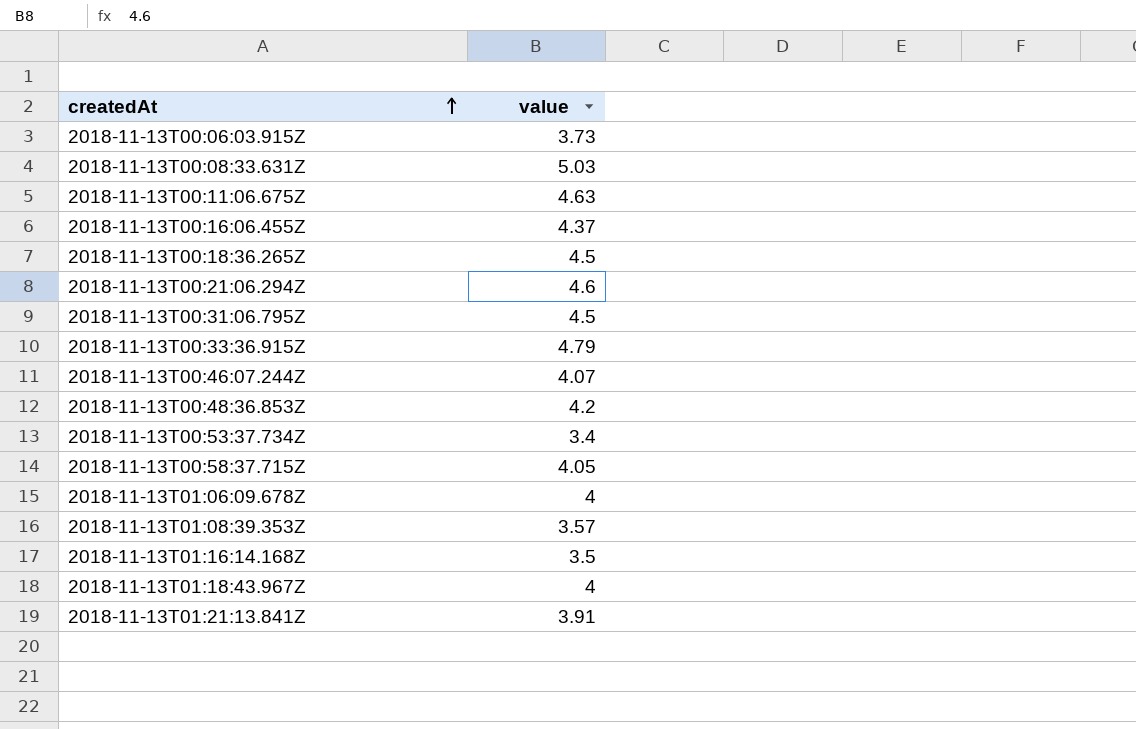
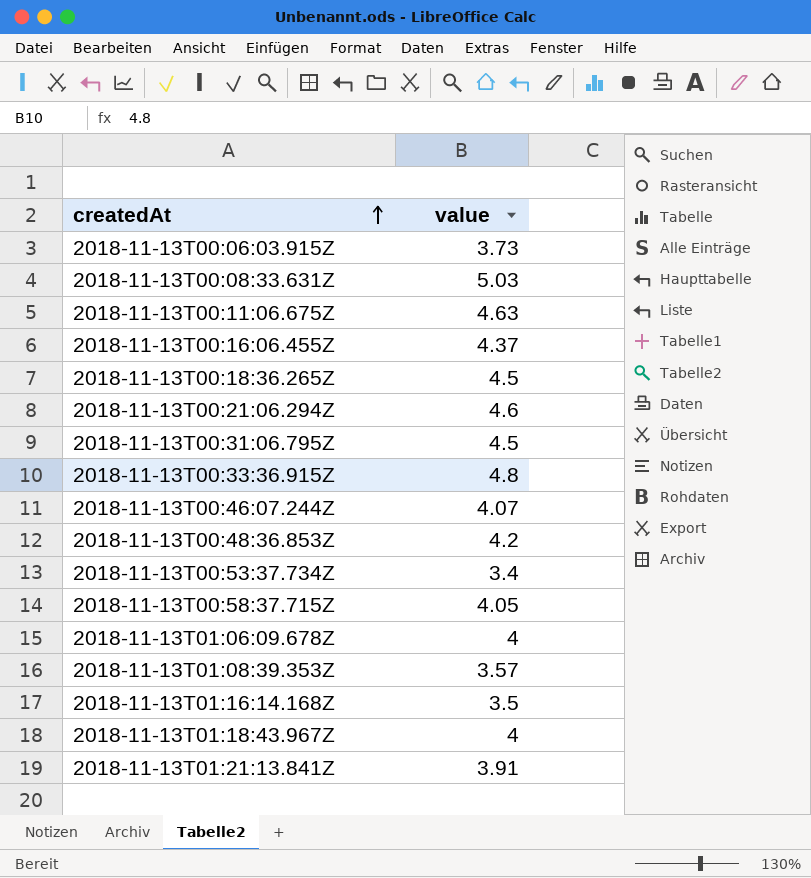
2018-11-13T00:33:36.915Z | value: 4.79 -> 4.8

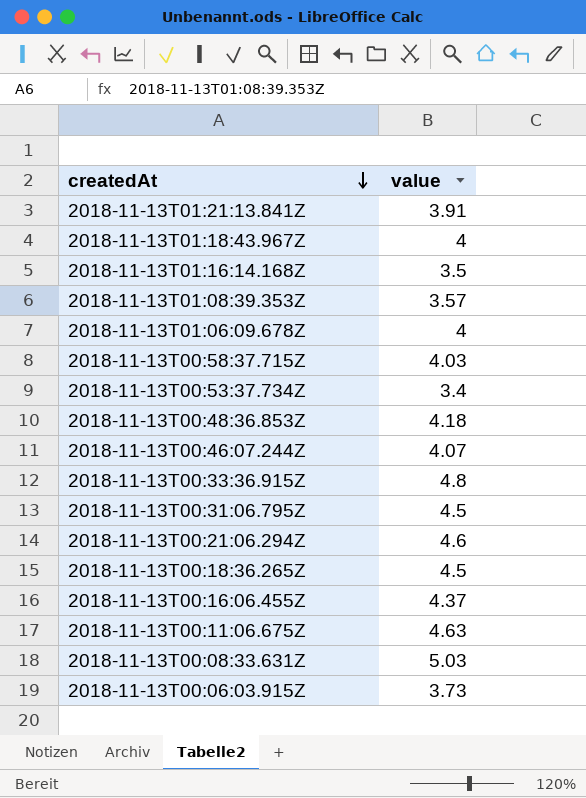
row order: createdAt ascending -> createdAt descending
2018-11-13T00:58:37.715Z | value: 4.05 -> 4.03
2018-11-13T00:48:36.853Z | value: 4.2 -> 4.18

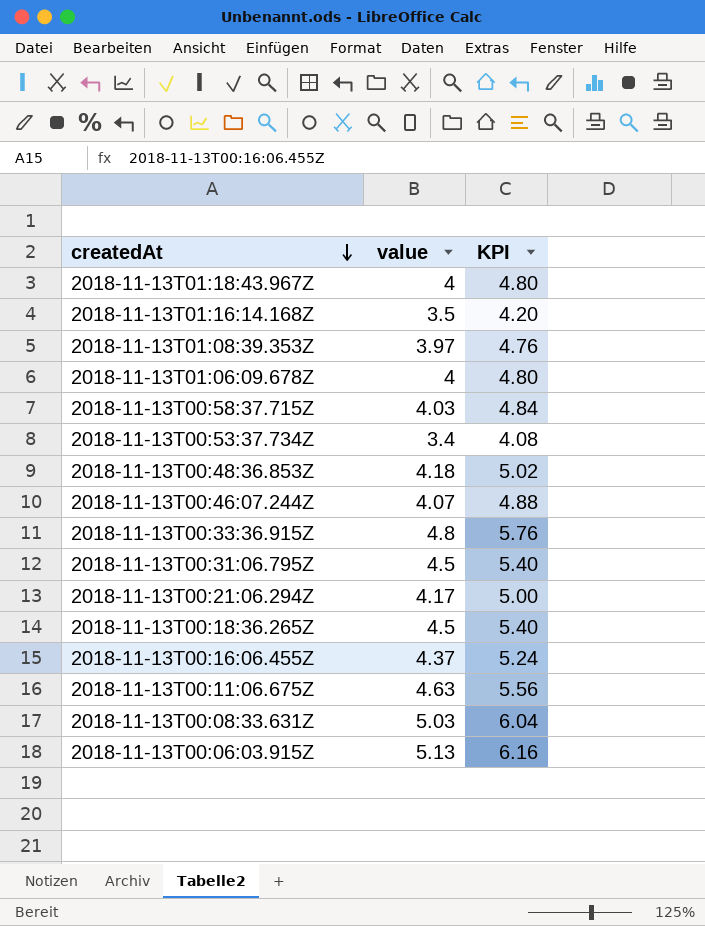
column KPI | formula: none -> [value] * 1.2
row 2018-11-13T01:21:13.841Z: 3.91 -> none
2018-11-13T01:08:39.353Z | value: 3.57 -> 3.97
2018-11-13T00:21:06.294Z | value: 4.6 -> 4.17
2018-11-13T00:06:03.915Z | value: 3.73 -> 5.13

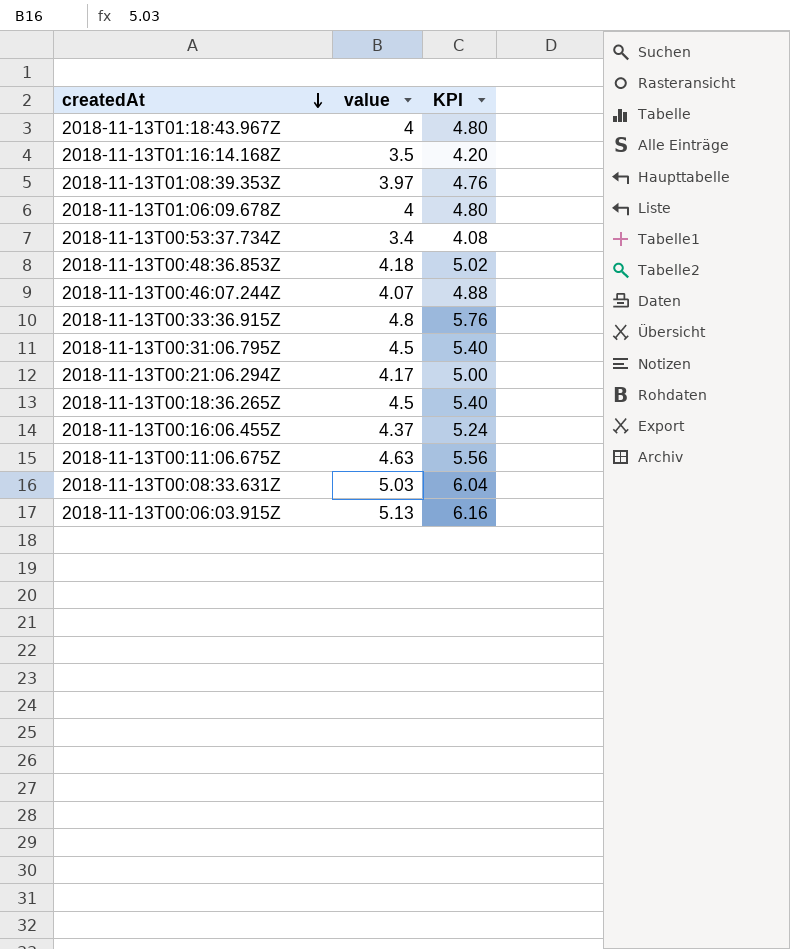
row 2018-11-13T00:58:37.715Z: 4.03 | 4.84 -> none

